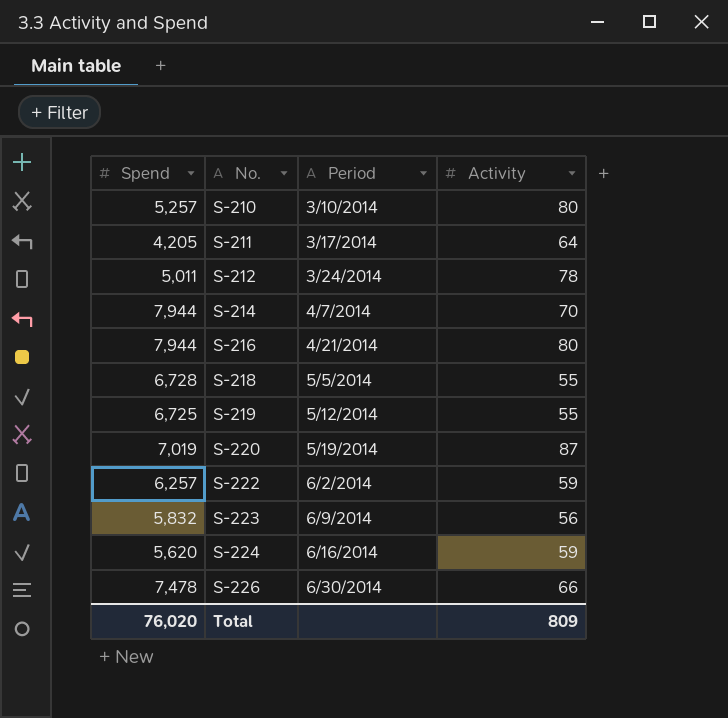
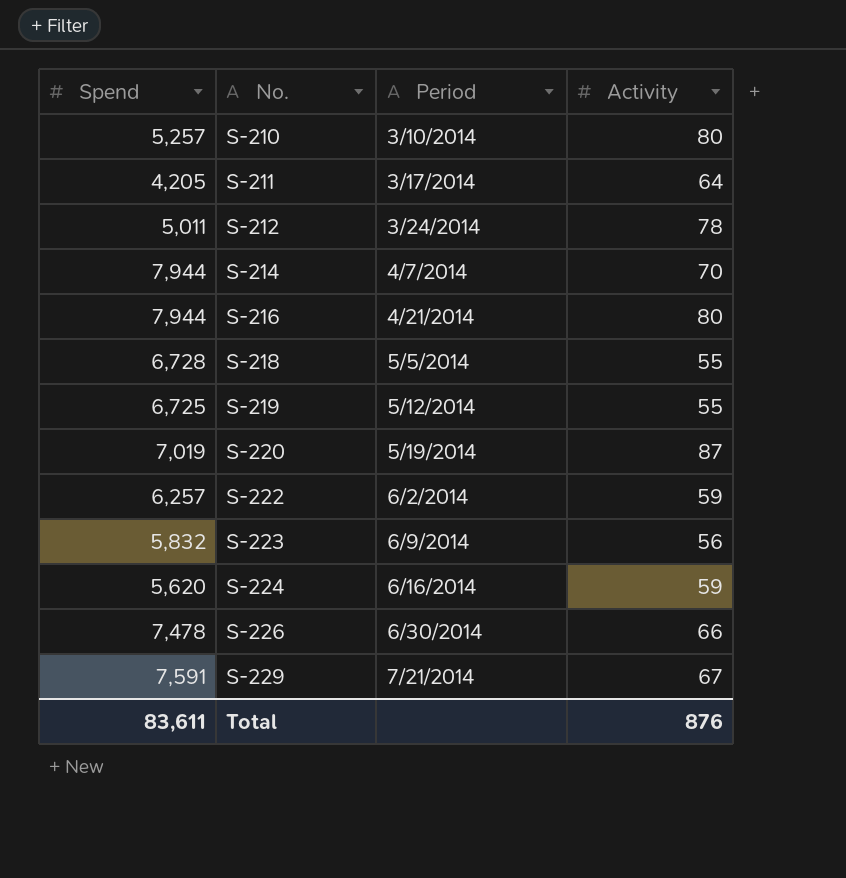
row S-229: none -> 7,591 | 7/21/2014 | 67
Total | Spend: 76,020 -> 83,611
Total | Activity: 809 -> 876

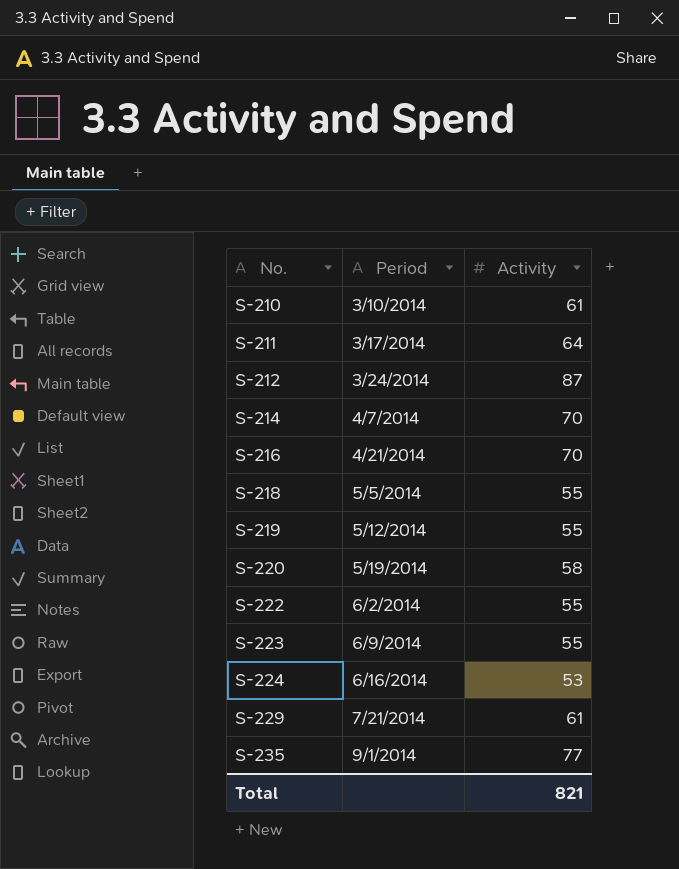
column Spend | position: 1 -> none
row S-226: 7,478 | 6/30/2014 | 66 -> none
S-210 | Activity: 80 -> 61
S-212 | Activity: 78 -> 87
S-216 | Activity: 80 -> 70
S-220 | Activity: 87 -> 58
S-222 | Activity: 59 -> 55
S-223 | Activity: 56 -> 55
S-224 | Activity: 59 -> 53
S-229 | Activity: 67 -> 61
row S-235: none -> 9/1/2014 | 77
Total | Activity: 876 -> 821

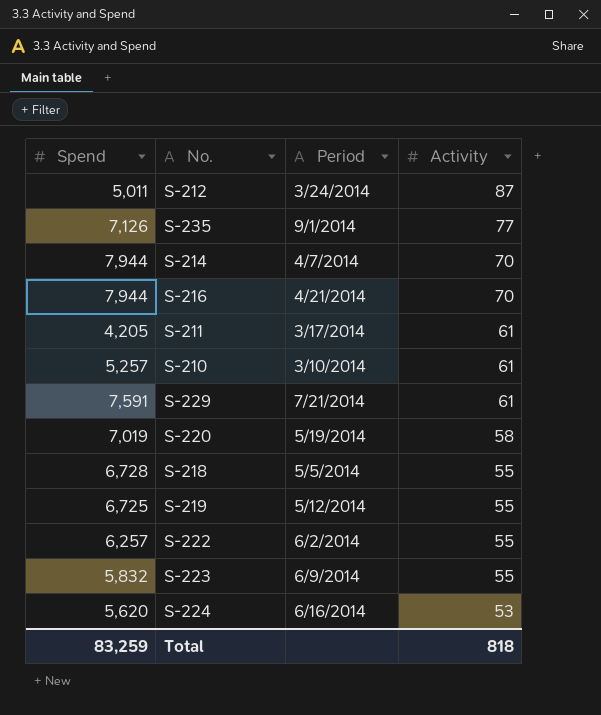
row order: No. ascending -> Activity descending
column Spend | position: none -> 1
S-211 | Activity: 64 -> 61
Total | Activity: 821 -> 818

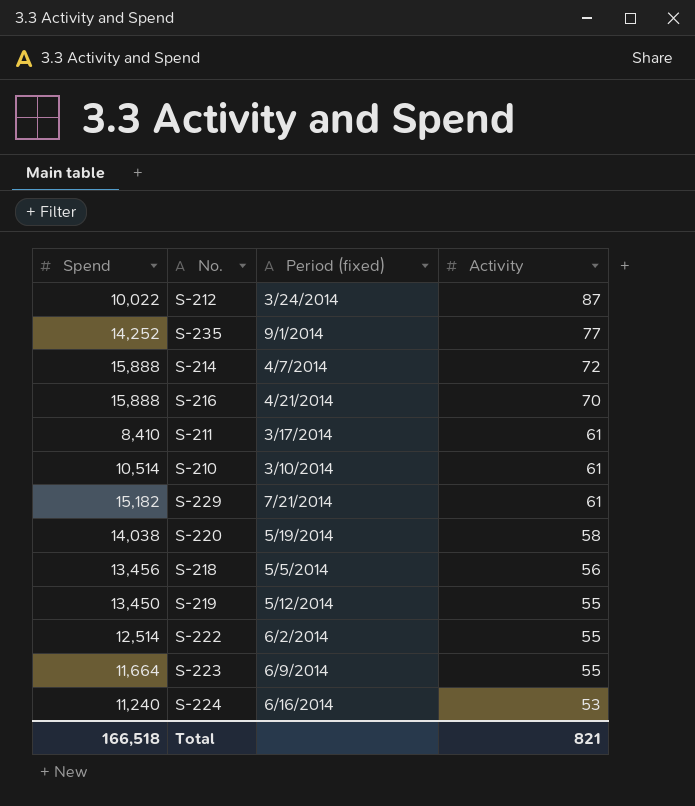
column name: Period -> Period (fixed)
S-212 | Spend: 5,011 -> 10,022
S-235 | Spend: 7,126 -> 14,252
S-214 | Spend: 7,944 -> 15,888
S-214 | Activity: 70 -> 72
S-216 | Spend: 7,944 -> 15,888
S-211 | Spend: 4,205 -> 8,410
S-210 | Spend: 5,257 -> 10,514
S-229 | Spend: 7,591 -> 15,182
S-220 | Spend: 7,019 -> 14,038
S-218 | Spend: 6,728 -> 13,456
S-218 | Activity: 55 -> 56
S-219 | Spend: 6,725 -> 13,450
S-222 | Spend: 6,257 -> 12,514
S-223 | Spend: 5,832 -> 11,664
S-224 | Spend: 5,620 -> 11,240
Total | Spend: 83,259 -> 166,518
Total | Activity: 818 -> 821

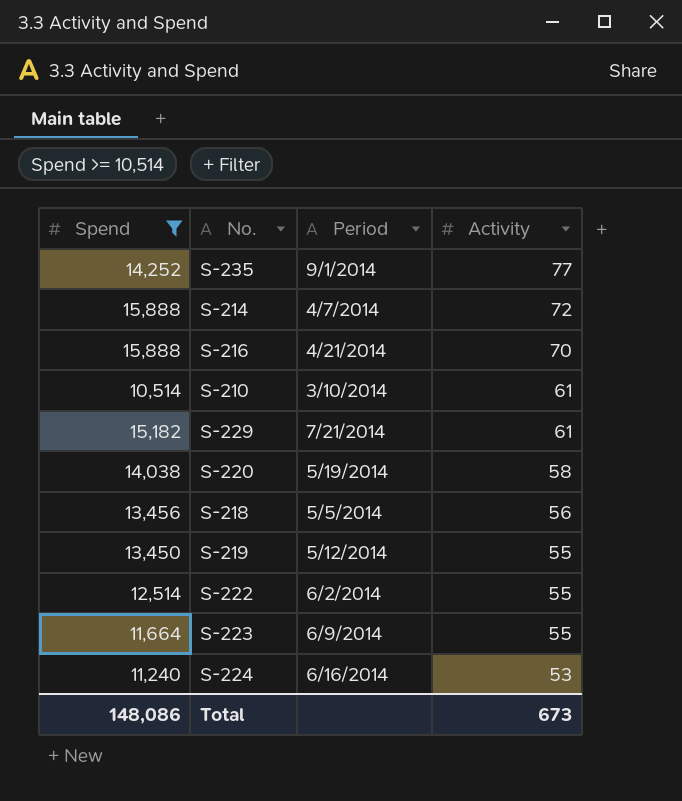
filter: none -> Spend >= 10,514
column name: Period (fixed) -> Period
Total | Spend: 166,518 -> 148,086
Total | Activity: 821 -> 673

